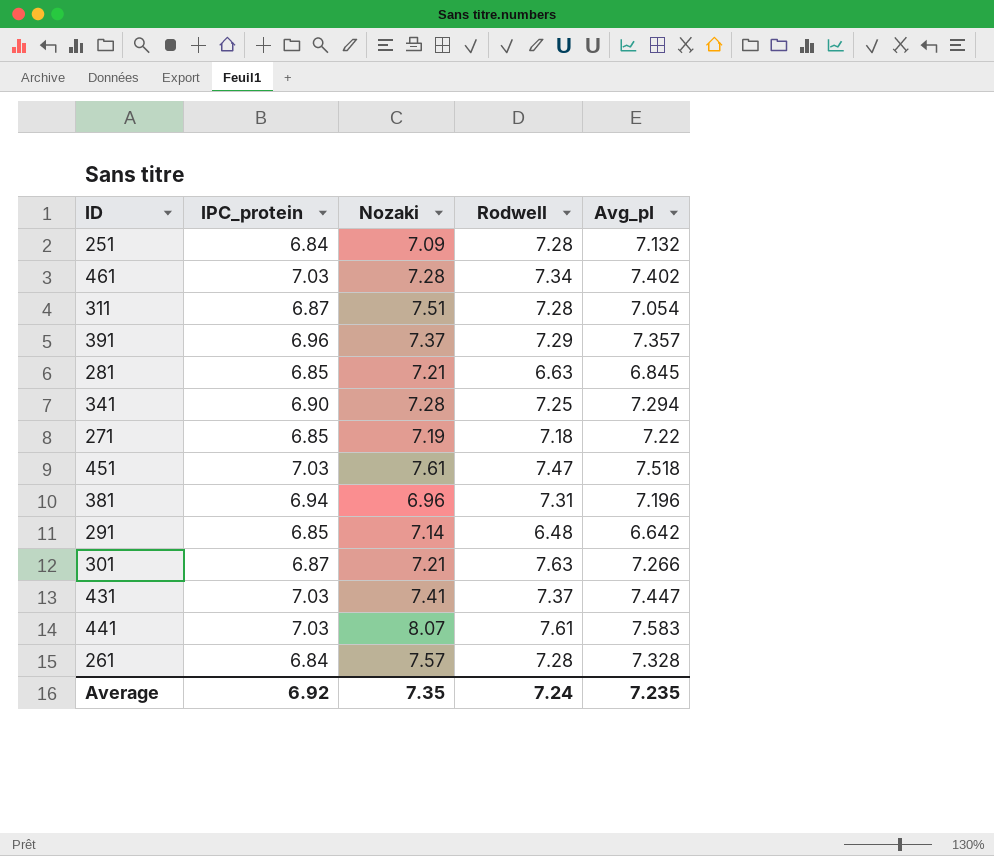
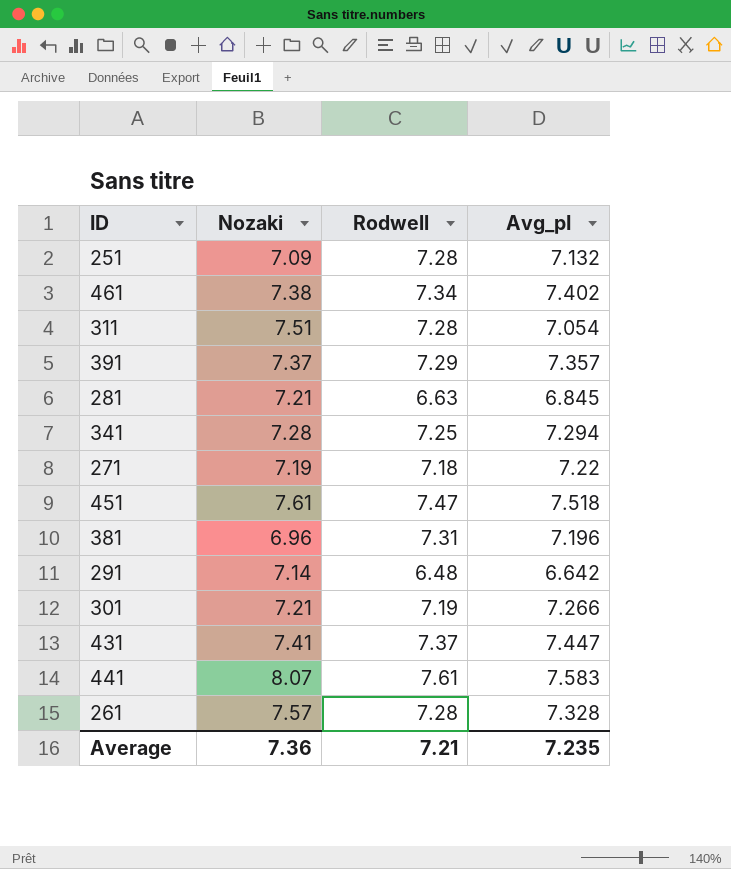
column IPC_protein | position: 2 -> none
461 | Nozaki: 7.28 -> 7.38
301 | Rodwell: 7.63 -> 7.19
Average | Nozaki: 7.35 -> 7.36
Average | Rodwell: 7.24 -> 7.21

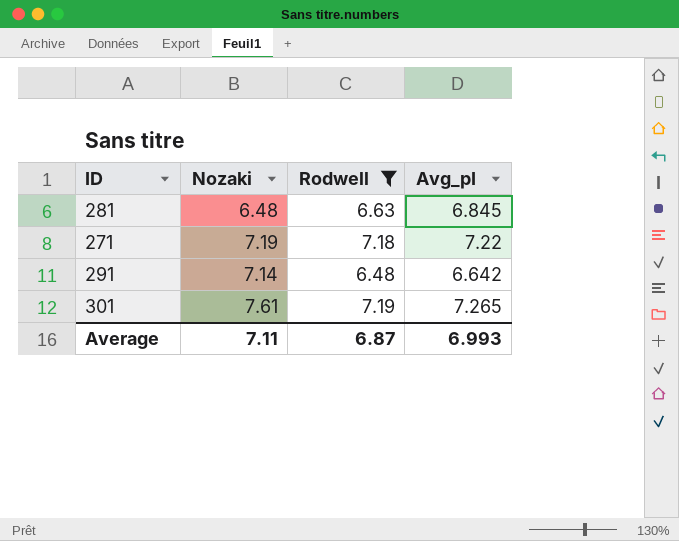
filter: none -> Rodwell <= 7.19
281 | Nozaki: 7.21 -> 6.48
301 | Nozaki: 7.21 -> 7.61
301 | Avg_pI: 7.266 -> 7.265
Average | Nozaki: 7.36 -> 7.11
Average | Rodwell: 7.21 -> 6.87
Average | Avg_pI: 7.235 -> 6.993

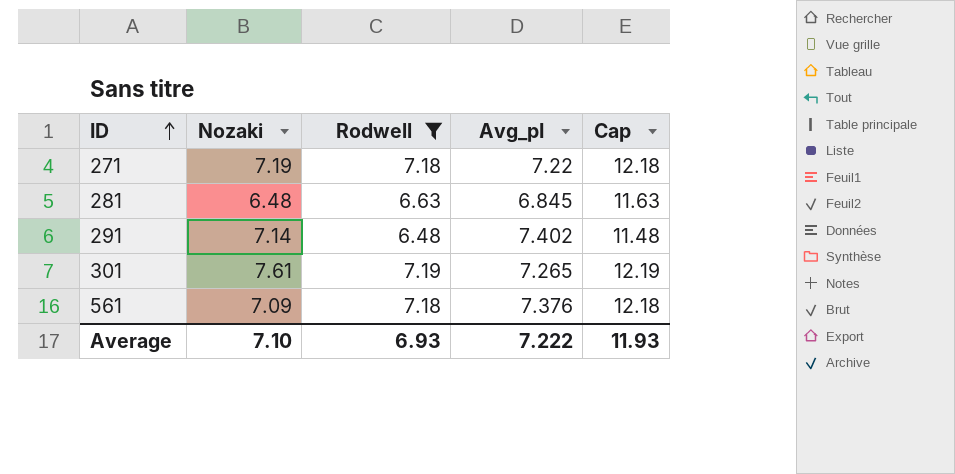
row order: none -> ID ascending
column Cap | formula: none -> [Rodwell] + 5
291 | Avg_pI: 6.642 -> 7.402
row 561: none -> 7.09 | 7.18 | 7.376 | 12.18
Average | Nozaki: 7.11 -> 7.10
Average | Rodwell: 6.87 -> 6.93
Average | Avg_pI: 6.993 -> 7.222

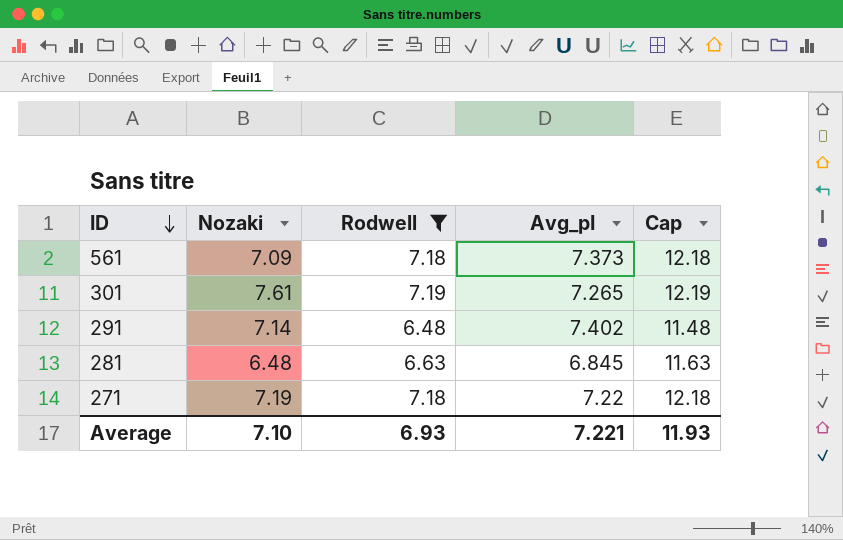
row order: ID ascending -> ID descending
561 | Avg_pI: 7.376 -> 7.373
Average | Avg_pI: 7.222 -> 7.221

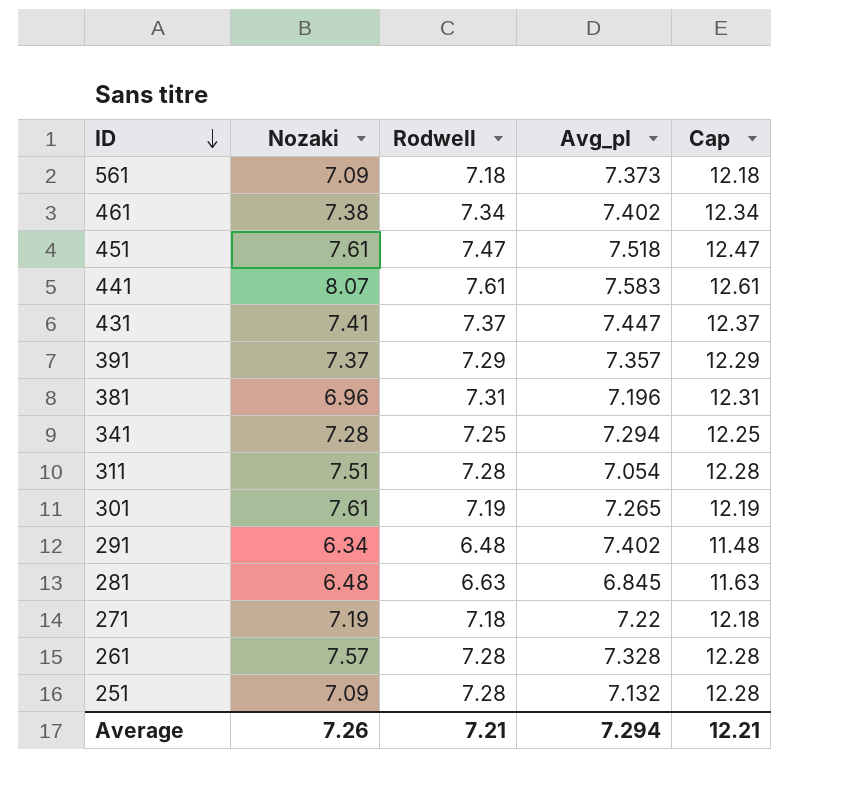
filter: Rodwell <= 7.19 -> none
291 | Nozaki: 7.14 -> 6.34
Average | Nozaki: 7.10 -> 7.26
Average | Rodwell: 6.93 -> 7.21
Average | Avg_pI: 7.221 -> 7.294
Average | Cap: 11.93 -> 12.21

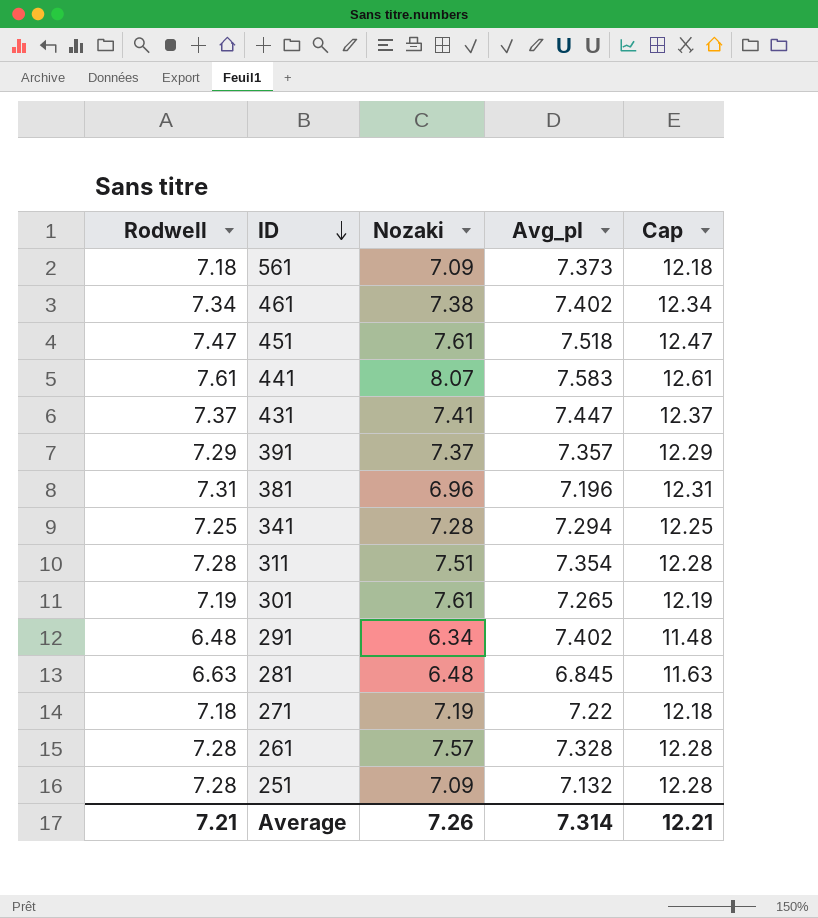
column Rodwell | position: 3 -> 1
311 | Avg_pI: 7.054 -> 7.354
Average | Avg_pI: 7.294 -> 7.314

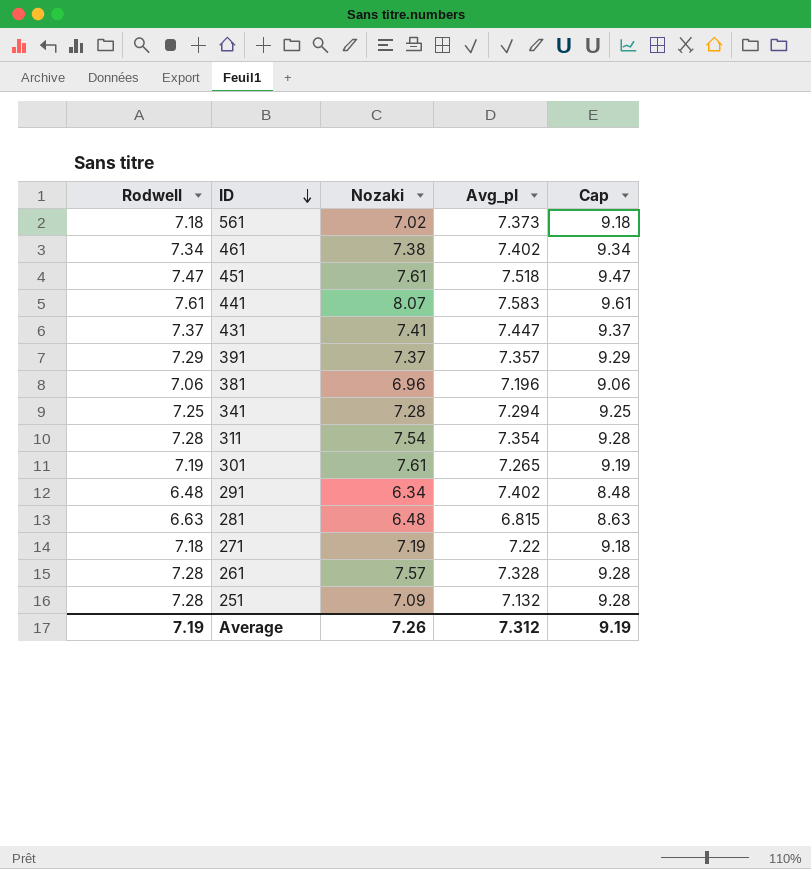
column Cap | formula: [Rodwell] + 5 -> [Rodwell] + 2
561 | Nozaki: 7.09 -> 7.02
381 | Rodwell: 7.31 -> 7.06
311 | Nozaki: 7.51 -> 7.54
281 | Avg_pI: 6.845 -> 6.815
Average | Rodwell: 7.21 -> 7.19
Average | Avg_pI: 7.314 -> 7.312
Average | Cap: 12.21 -> 9.19

